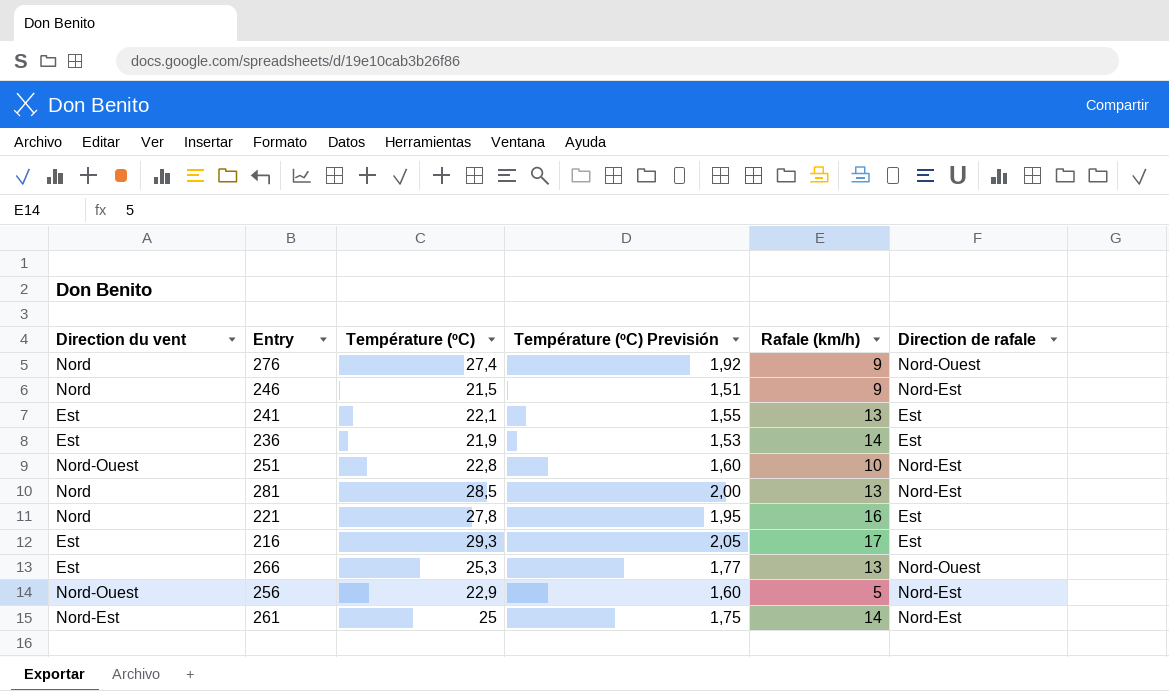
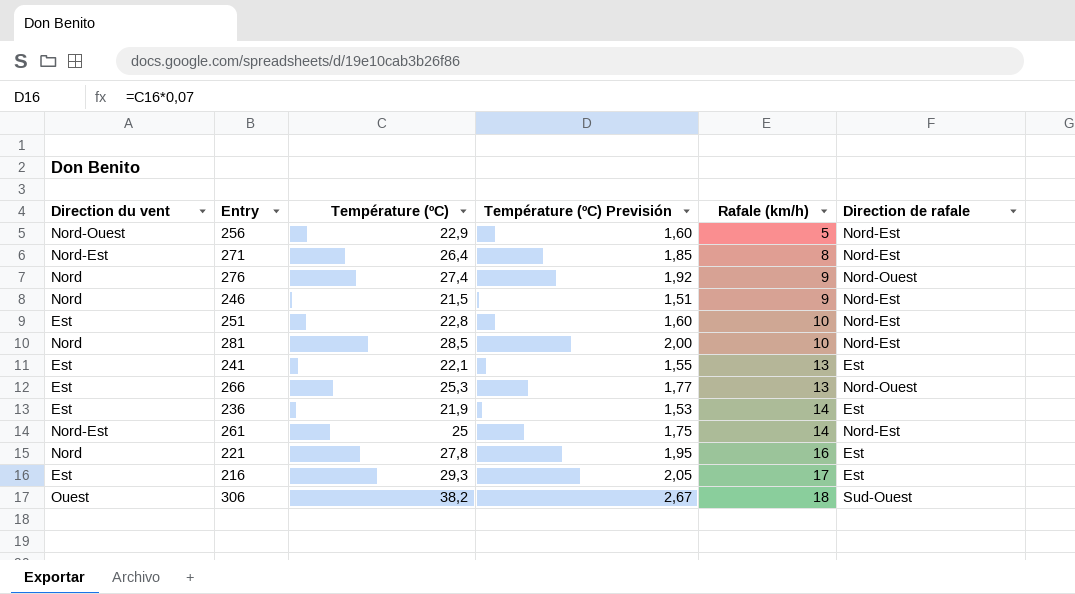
row order: none -> Rafale (km/h) ascending
row 271: none -> Nord-Est | 26,4 | 1,85 | 8 | Nord-Est
251 | Direction du vent: Nord-Ouest -> Est
281 | Rafale (km/h): 13 -> 10
row 306: none -> Ouest | 38,2 | 2,67 | 18 | Sud-Ouest

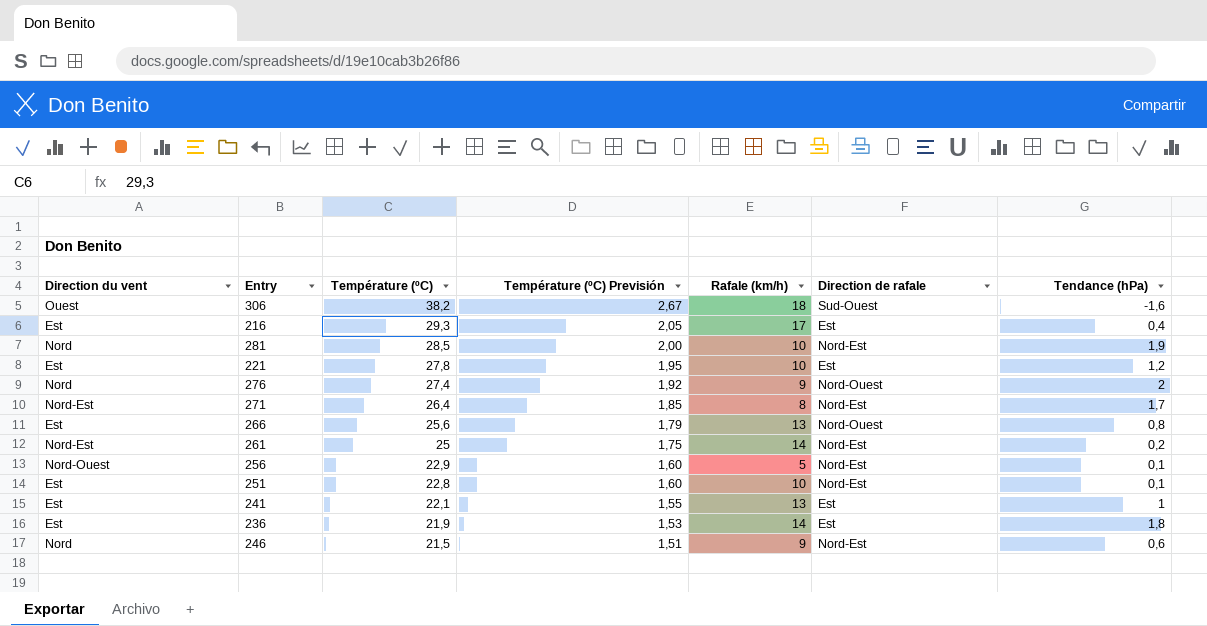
row order: Rafale (km/h) ascending -> Température (ºC) descending
column Tendance (hPa) | position: none -> 7
221 | Direction du vent: Nord -> Est
221 | Rafale (km/h): 16 -> 10
266 | Température (ºC): 25,3 -> 25,6
266 | Température (ºC) Previsión: 1,77 -> 1,79

